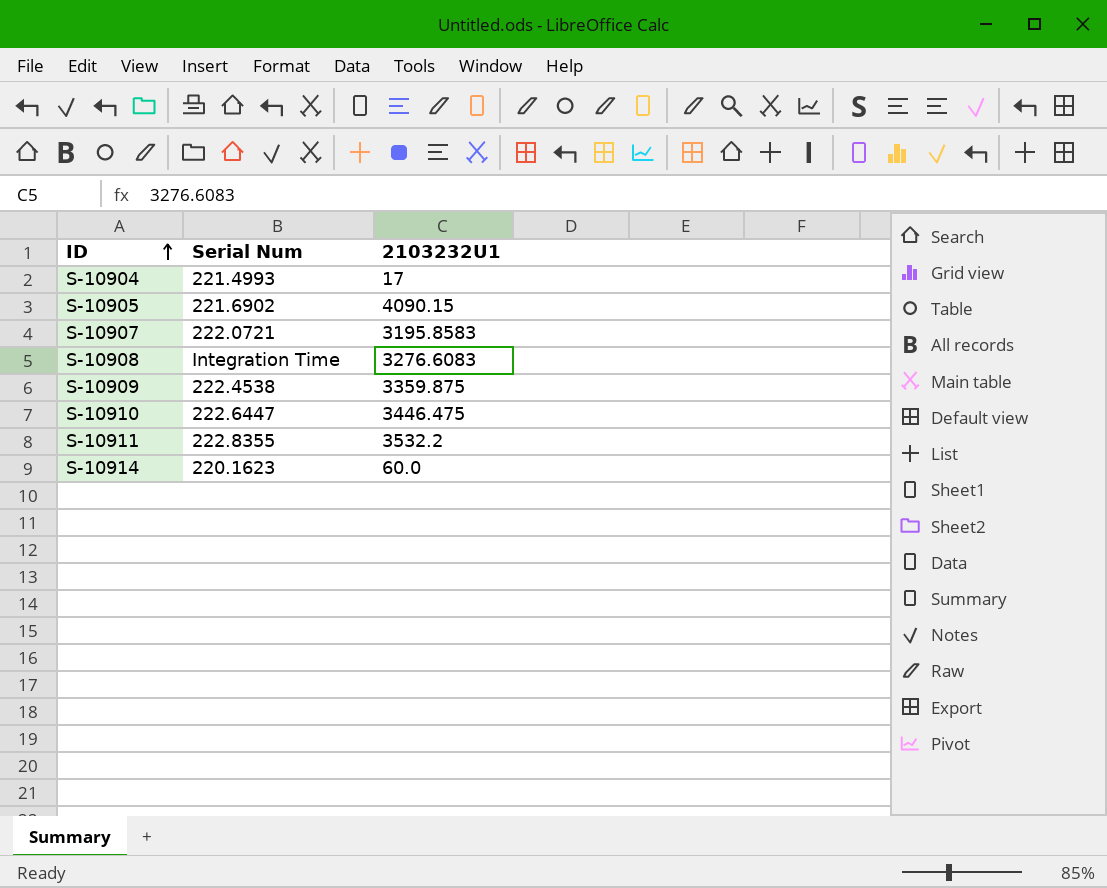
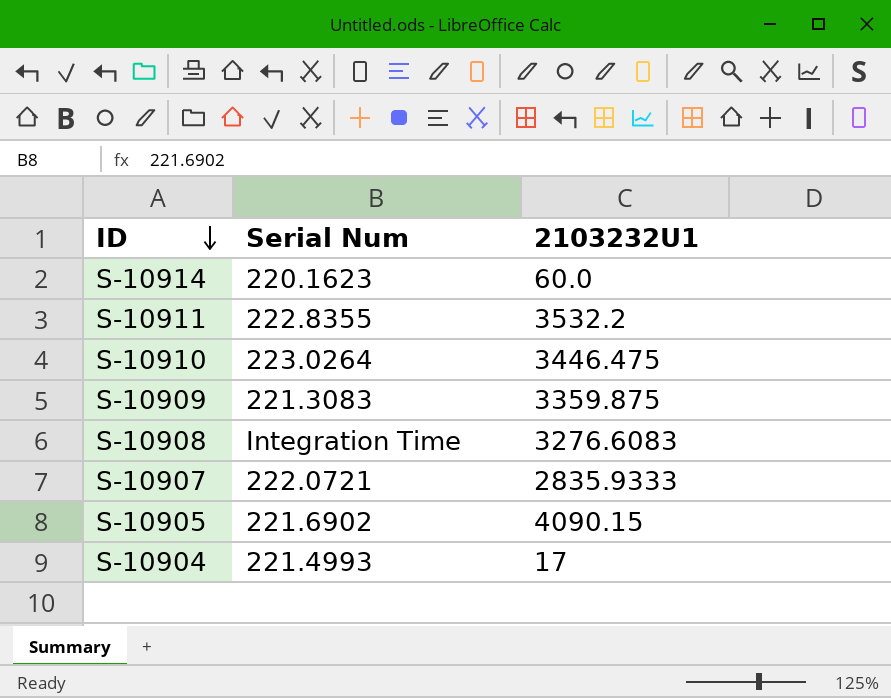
row order: ID ascending -> ID descending
S-10910 | Serial Num: 222.6447 -> 223.0264
S-10909 | Serial Num: 222.4538 -> 221.3083
S-10907 | 2103232U1: 3195.8583 -> 2835.9333

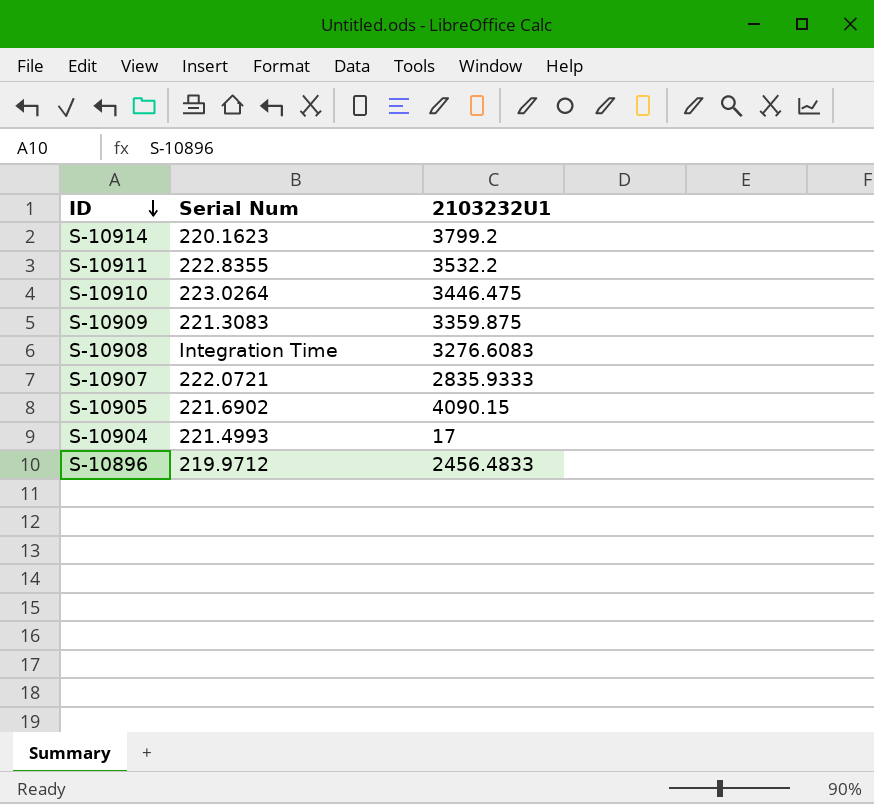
S-10914 | 2103232U1: 60.0 -> 3799.2
row S-10896: none -> 219.9712 | 2456.4833

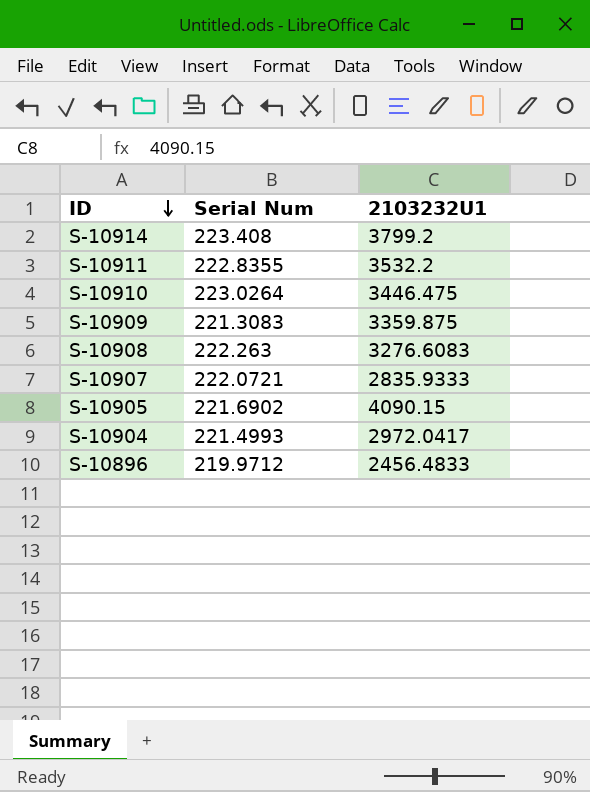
S-10914 | Serial Num: 220.1623 -> 223.408
S-10908 | Serial Num: Integration Time -> 222.263
S-10904 | 2103232U1: 17 -> 2972.0417

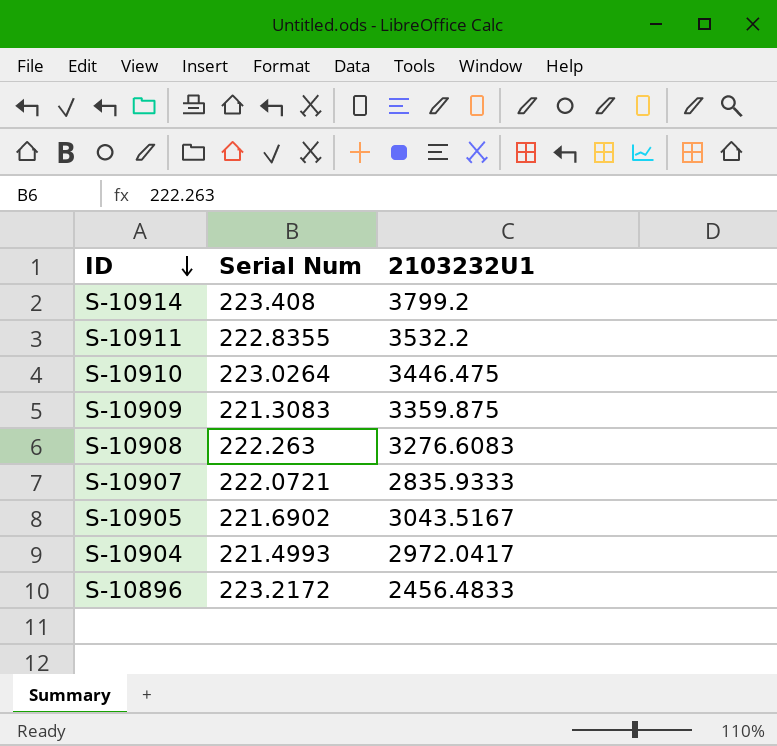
S-10905 | 2103232U1: 4090.15 -> 3043.5167
S-10896 | Serial Num: 219.9712 -> 223.2172

